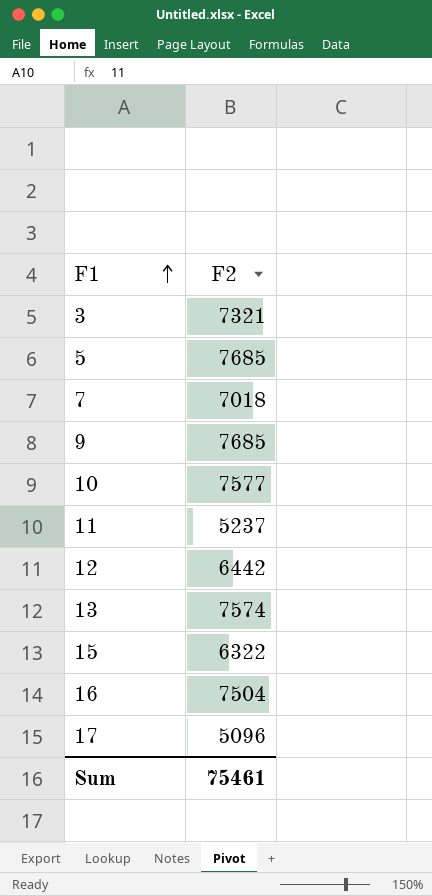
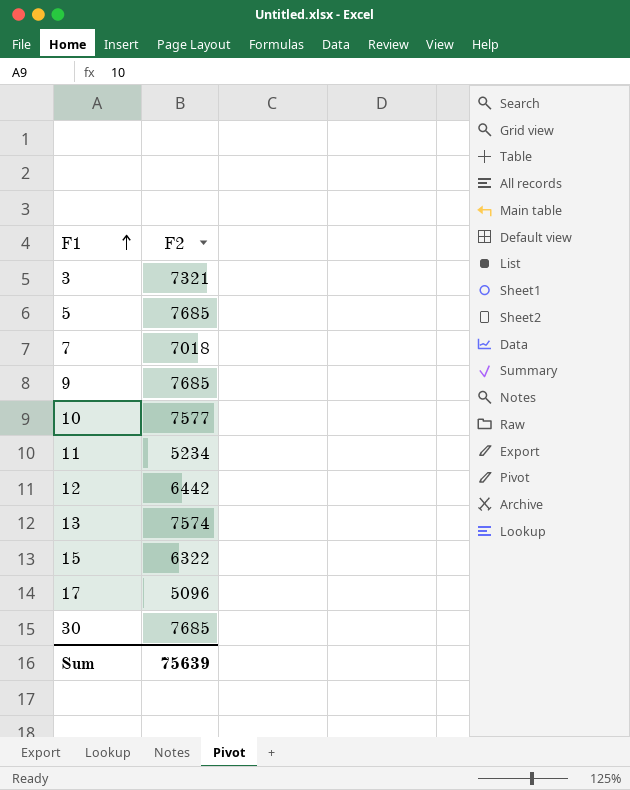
row 16: 7504 -> none
11 | F2: 5237 -> 5234
row 30: none -> 7685
Sum | F2: 75461 -> 75639

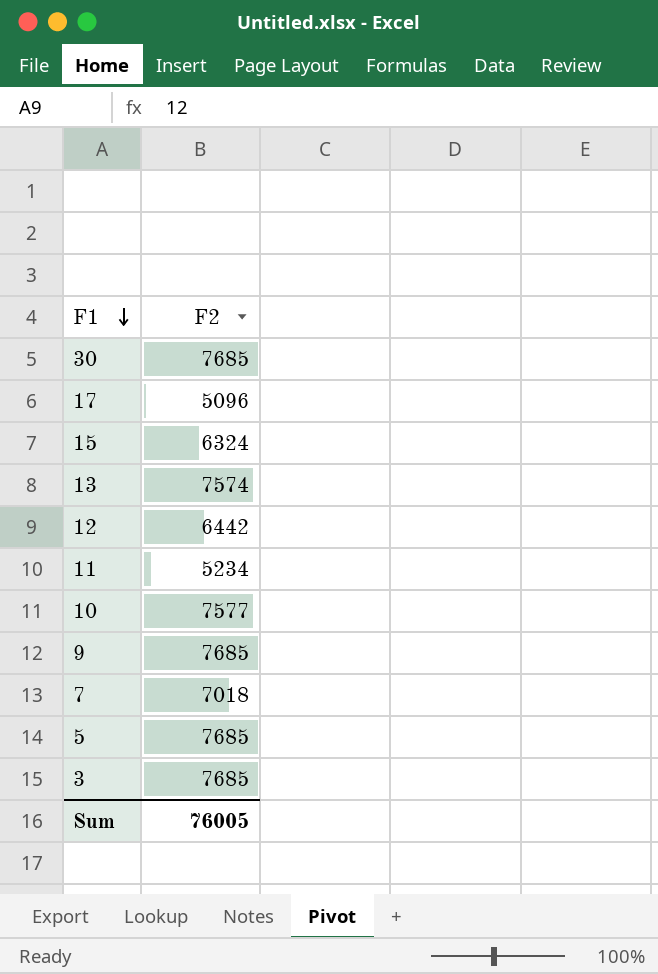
row order: F1 ascending -> F1 descending
15 | F2: 6322 -> 6324
3 | F2: 7321 -> 7685
Sum | F2: 75639 -> 76005

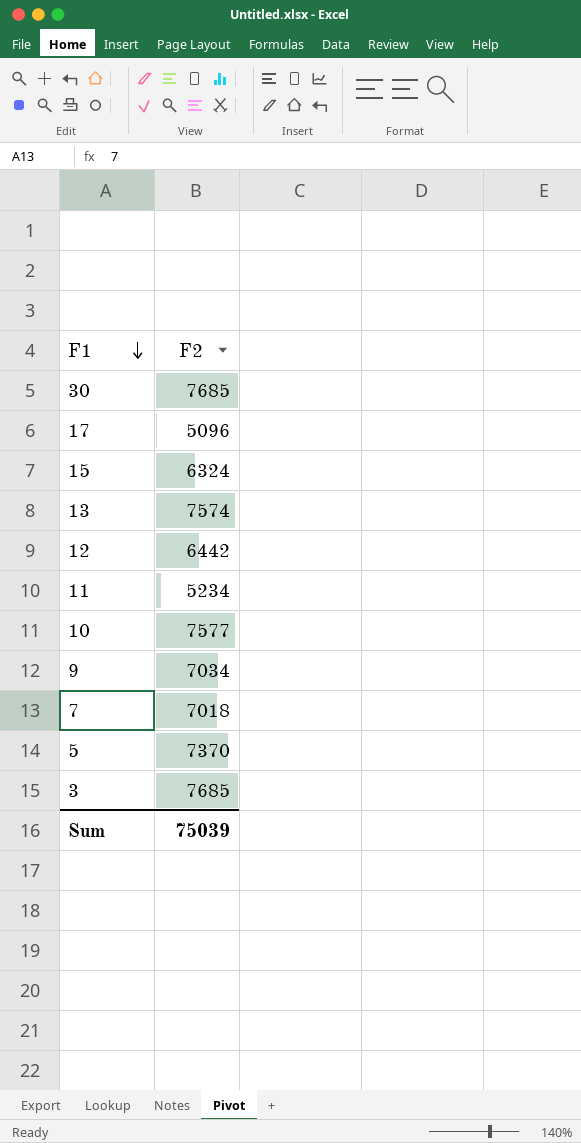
9 | F2: 7685 -> 7034
5 | F2: 7685 -> 7370
Sum | F2: 76005 -> 75039

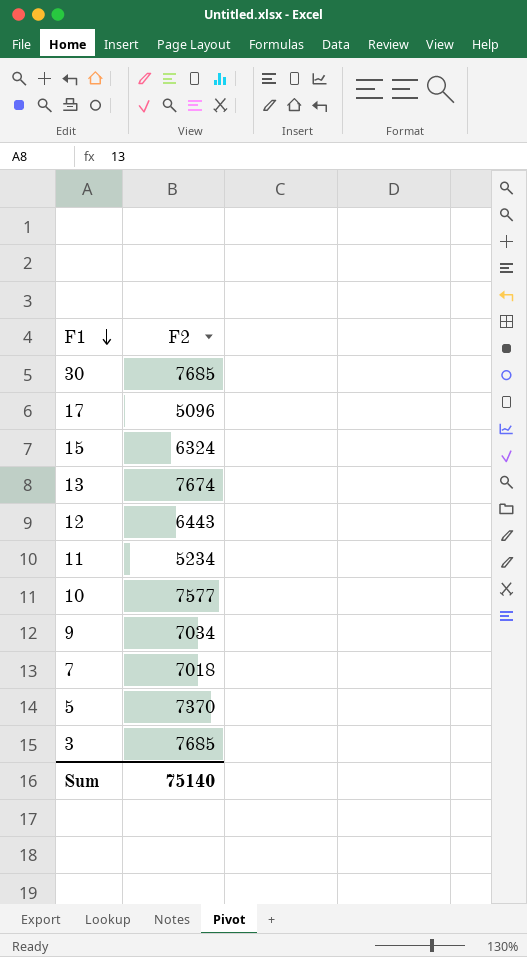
13 | F2: 7574 -> 7674
12 | F2: 6442 -> 6443
Sum | F2: 75039 -> 75140

